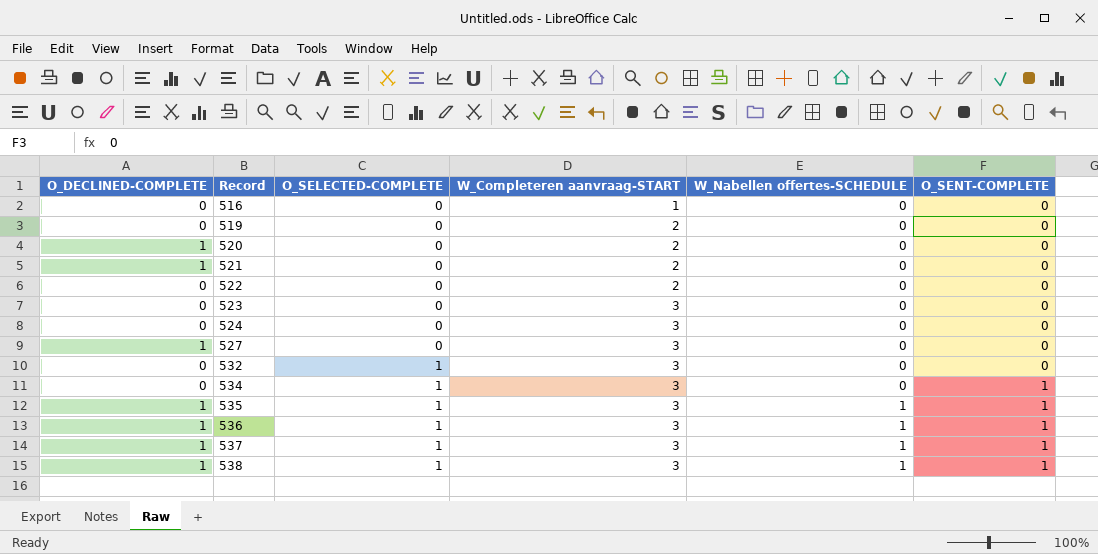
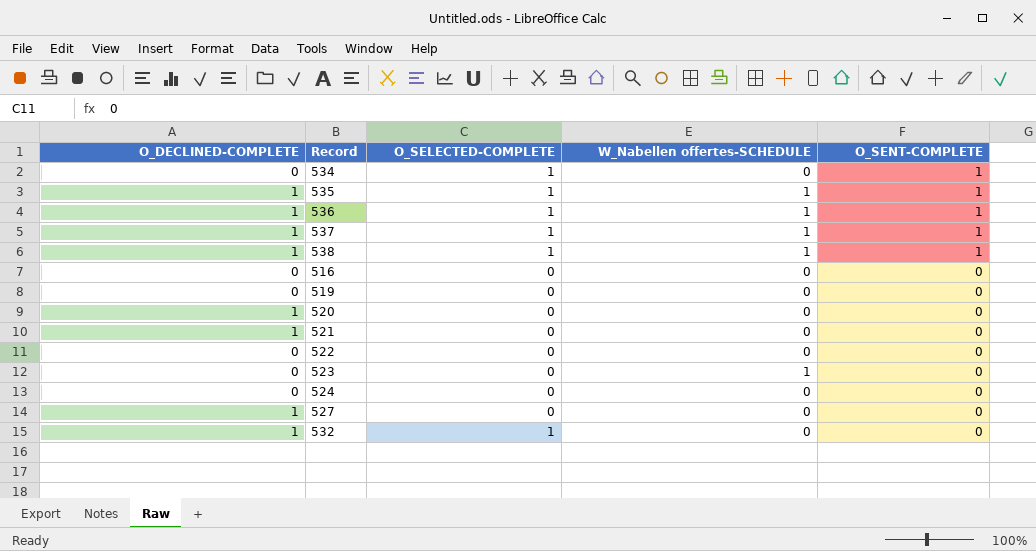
row order: Record ascending -> O_SENT-COMPLETE descending
column W_Completeren aanvraag-START | position: 4 -> none
523 | W_Nabellen offertes-SCHEDULE: 0 -> 1
532 | O_DECLINED-COMPLETE: 0 -> 1

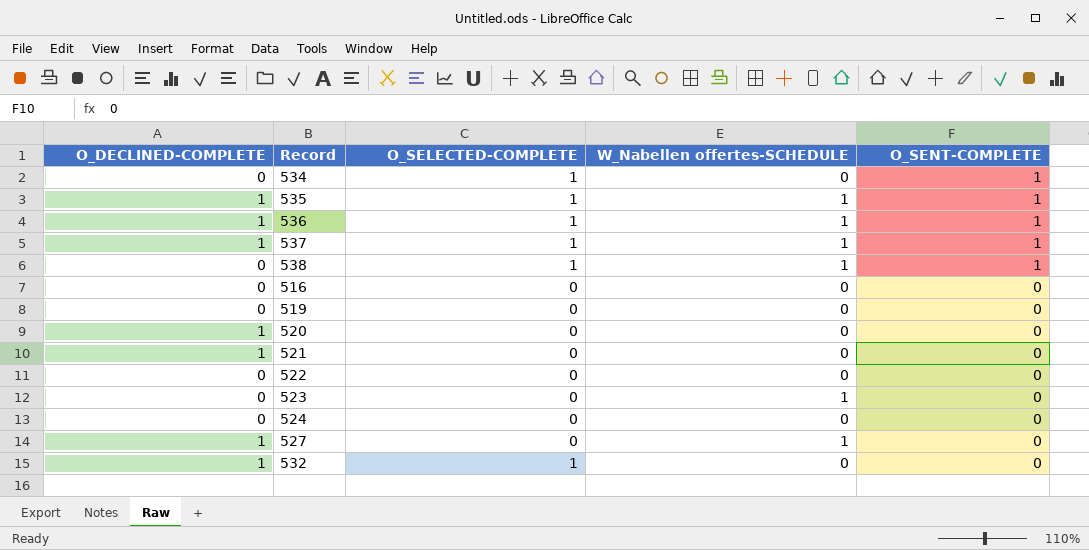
538 | O_DECLINED-COMPLETE: 1 -> 0
527 | W_Nabellen offertes-SCHEDULE: 0 -> 1

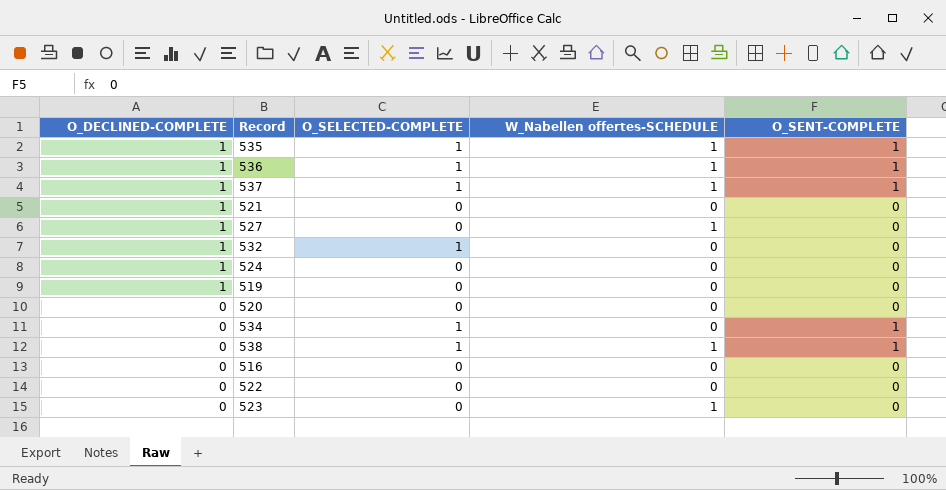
row order: O_SENT-COMPLETE descending -> O_DECLINED-COMPLETE descending
524 | O_DECLINED-COMPLETE: 0 -> 1
519 | O_DECLINED-COMPLETE: 0 -> 1
520 | O_DECLINED-COMPLETE: 1 -> 0

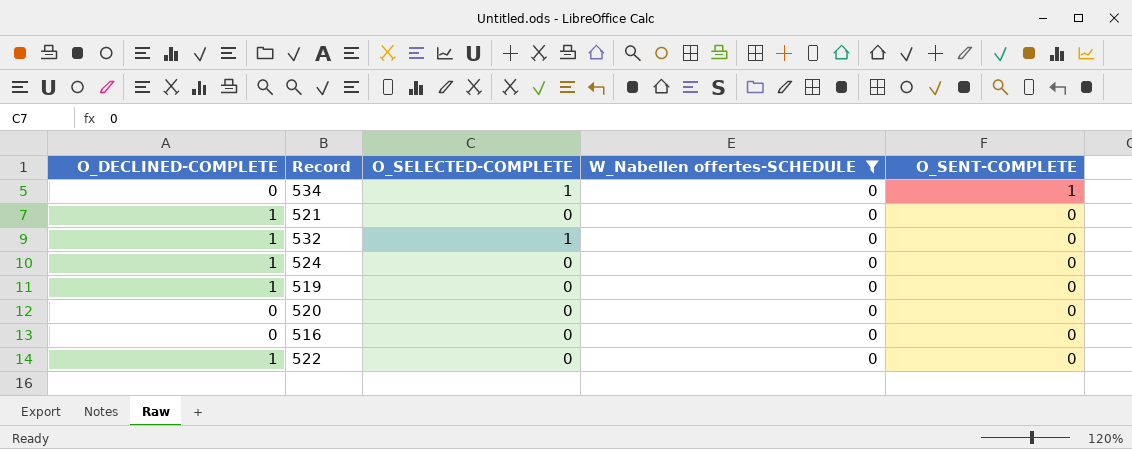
filter: none -> W_Nabellen offertes-SCHEDULE = 0
row order: O_DECLINED-COMPLETE descending -> O_SENT-COMPLETE descending
522 | O_DECLINED-COMPLETE: 0 -> 1

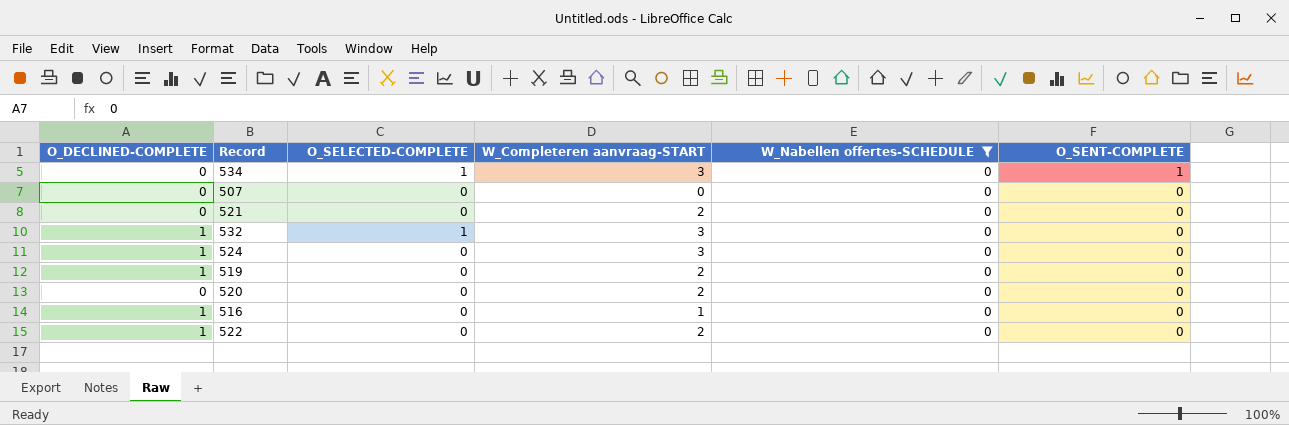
column W_Completeren aanvraag-START | position: none -> 4
row 507: none -> 0 | 0 | 0 | 0 | 0
521 | O_DECLINED-COMPLETE: 1 -> 0
516 | O_DECLINED-COMPLETE: 0 -> 1

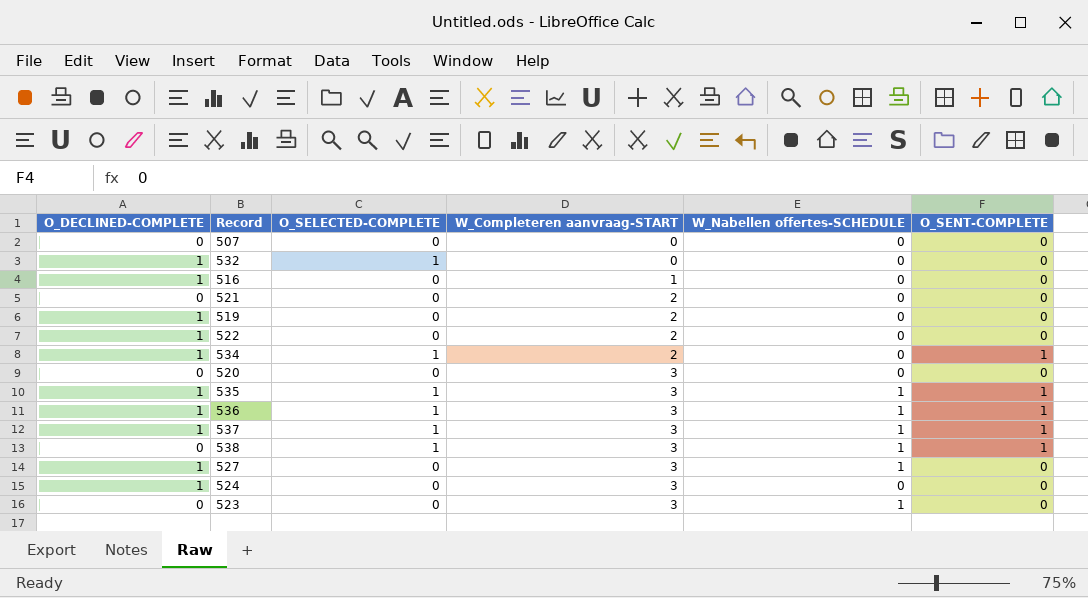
filter: W_Nabellen offertes-SCHEDULE = 0 -> none
row order: O_SENT-COMPLETE descending -> W_Completeren aanvraag-START ascending
532 | W_Completeren aanvraag-START: 3 -> 0
534 | O_DECLINED-COMPLETE: 0 -> 1
534 | W_Completeren aanvraag-START: 3 -> 2
520 | W_Completeren aanvraag-START: 2 -> 3

